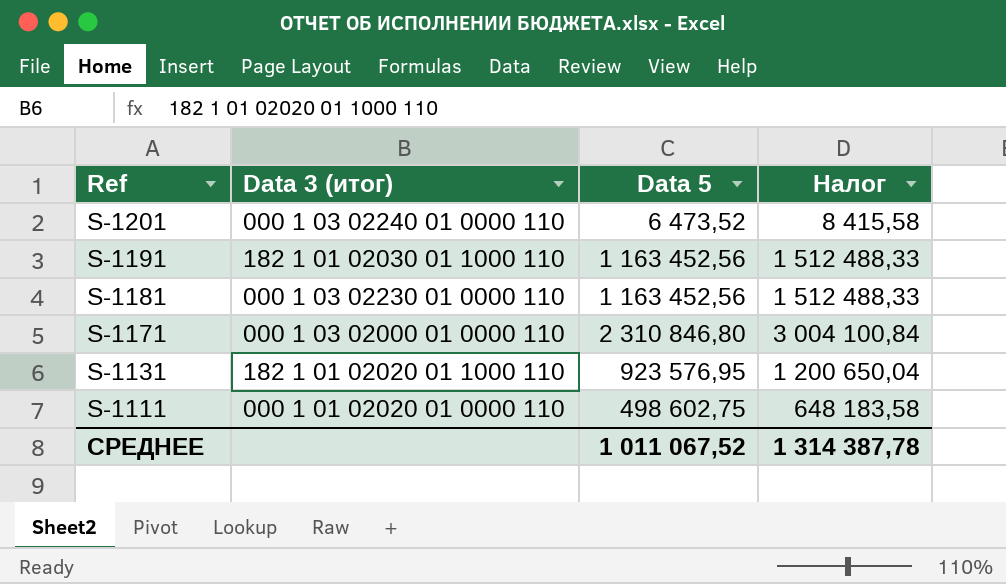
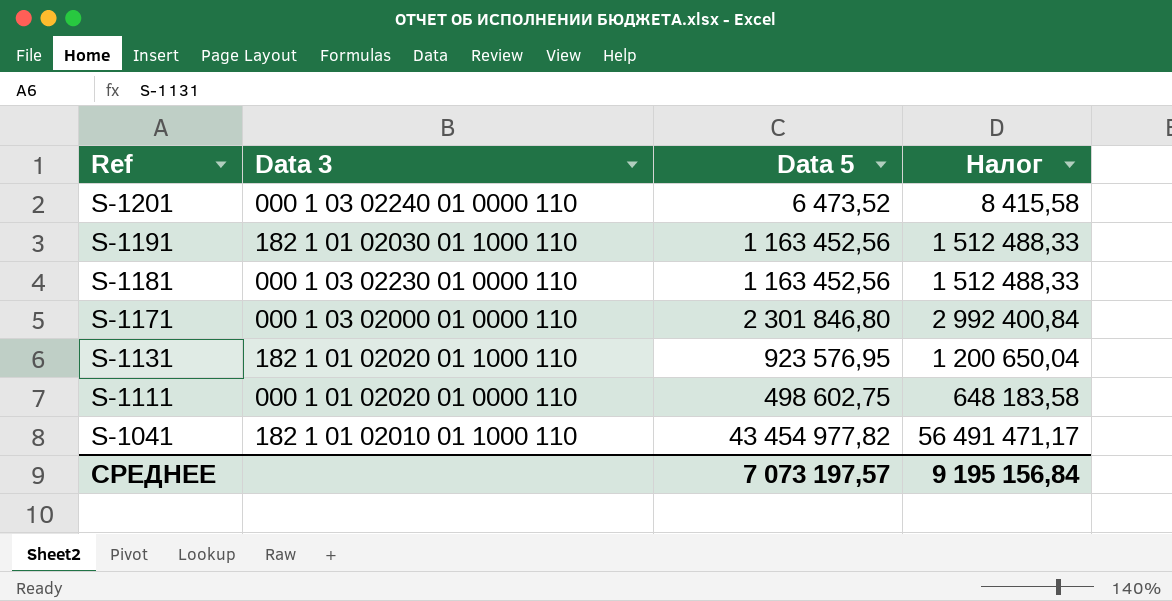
column name: Data 3 (итог) -> Data 3
S-1171 | Data 5: 2 310 846,80 -> 2 301 846,80
S-1171 | Налог: 3 004 100,84 -> 2 992 400,84
row S-1041: none -> 182 1 01 02010 01 1000 110 | 43 454 977,82 | 56 491 471,17
СРЕДНЕЕ | Data 5: 1 011 067,52 -> 7 073 197,57
СРЕДНЕЕ | Налог: 1 314 387,78 -> 9 195 156,84

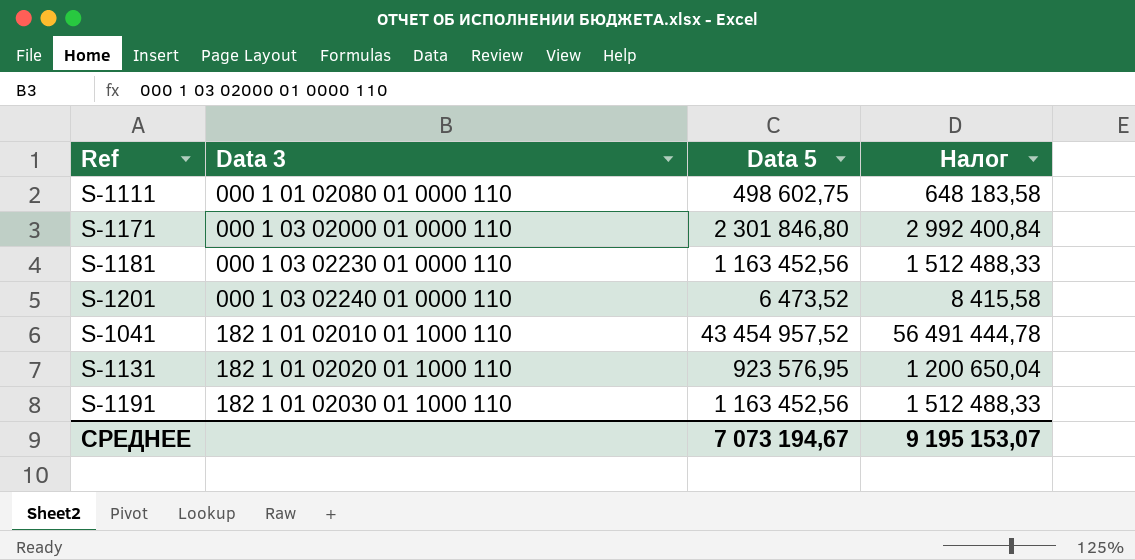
row order: Ref descending -> Data 3 ascending
S-1111 | Data 3: 000 1 01 02020 01 0000 110 -> 000 1 01 02080 01 0000 110
S-1041 | Data 5: 43 454 977,82 -> 43 454 957,52
S-1041 | Налог: 56 491 471,17 -> 56 491 444,78
СРЕДНЕЕ | Data 5: 7 073 197,57 -> 7 073 194,67
СРЕДНЕЕ | Налог: 9 195 156,84 -> 9 195 153,07

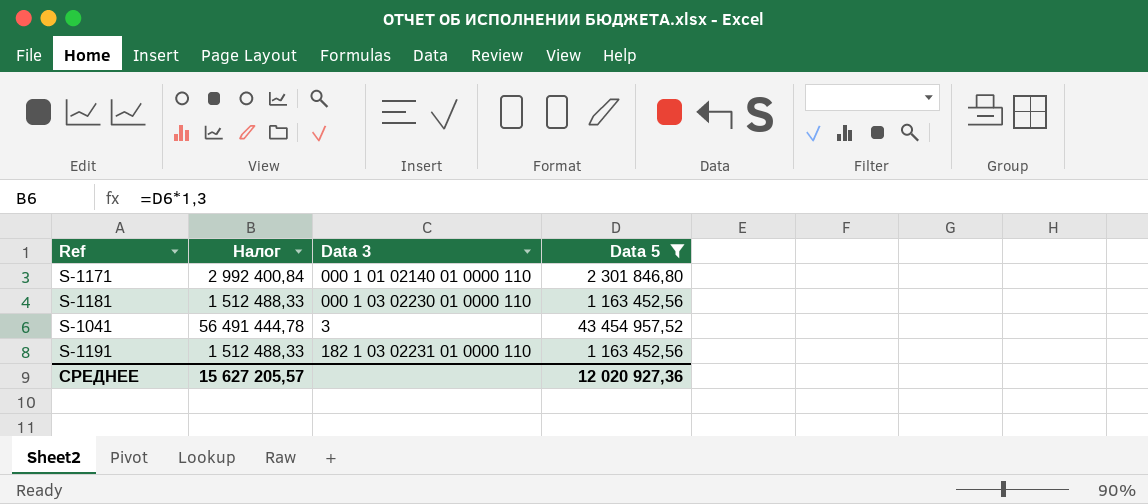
filter: none -> Data 5 >= 1 163 452,56
column Налог | position: 4 -> 2
S-1171 | Data 3: 000 1 03 02000 01 0000 110 -> 000 1 01 02140 01 0000 110
S-1041 | Data 3: 182 1 01 02010 01 1000 110 -> 3
S-1191 | Data 3: 182 1 01 02030 01 1000 110 -> 182 1 03 02231 01 0000 110
СРЕДНЕЕ | Налог: 9 195 153,07 -> 15 627 205,57
СРЕДНЕЕ | Data 5: 7 073 194,67 -> 12 020 927,36

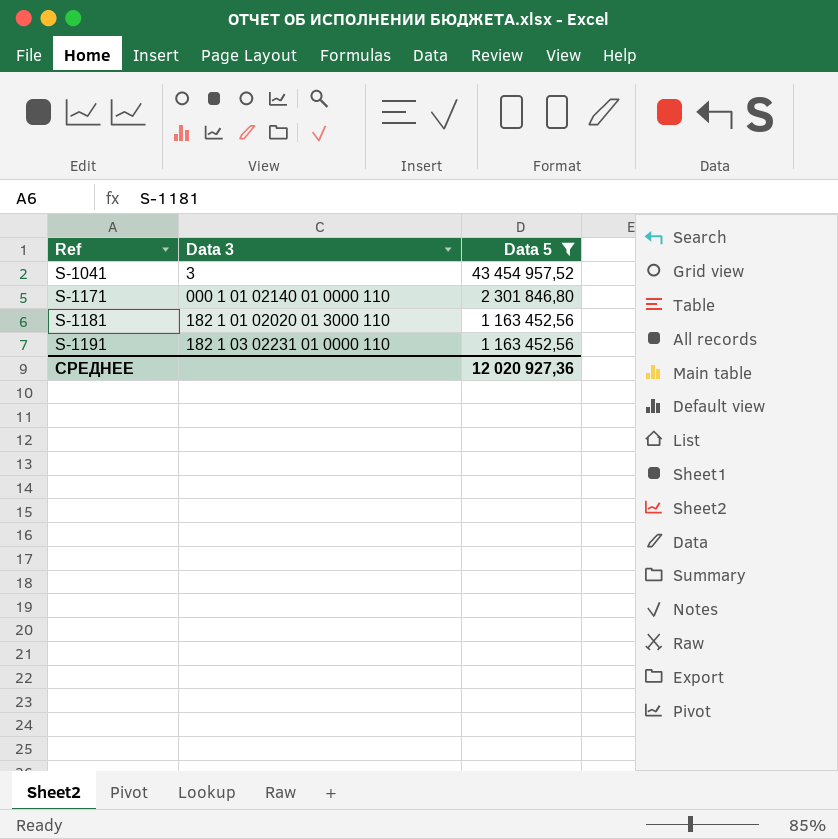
row order: Data 3 ascending -> Ref ascending
column Налог | formula: [Data 5] * 1,3 -> none
S-1181 | Data 3: 000 1 03 02230 01 0000 110 -> 182 1 01 02020 01 3000 110

